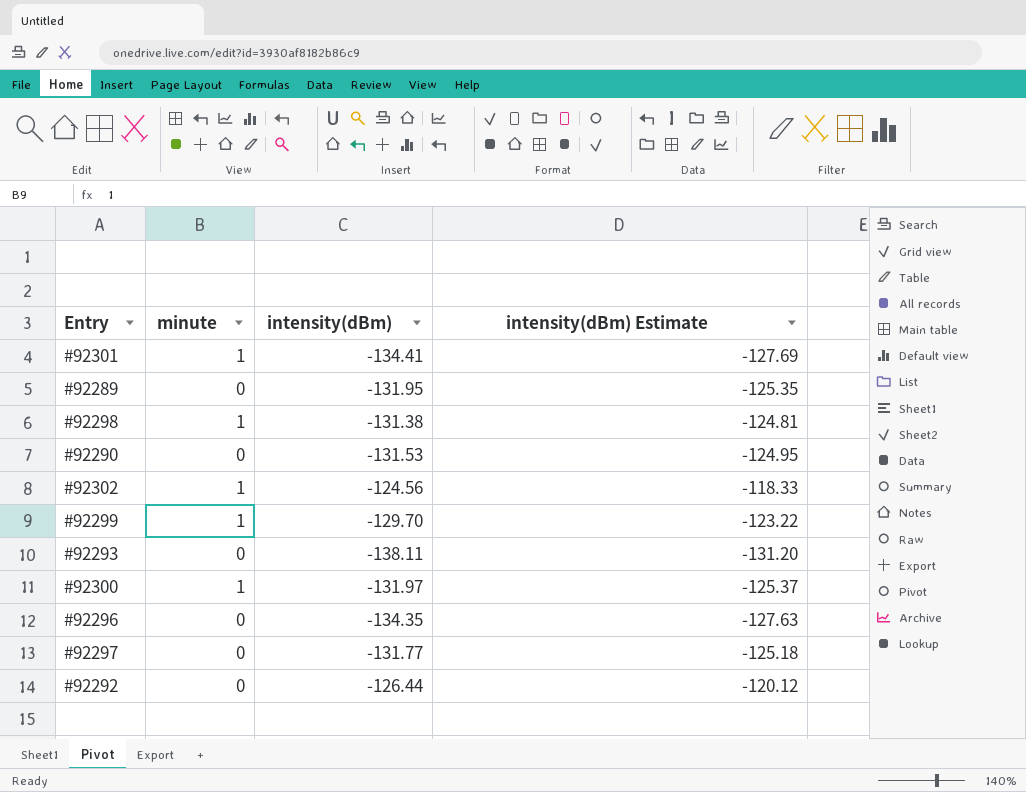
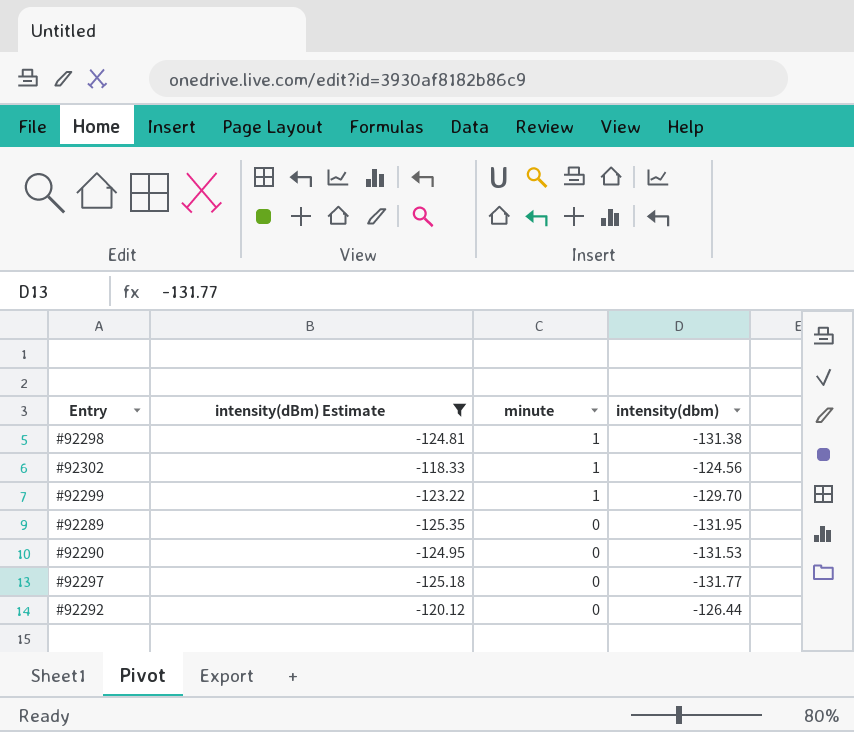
filter: none -> intensity(dBm) Estimate >= -125.35
row order: none -> minute descending
column intensity(dBm) Estimate | position: 4 -> 2
column name: intensity(dBm) -> intensity(dbm)

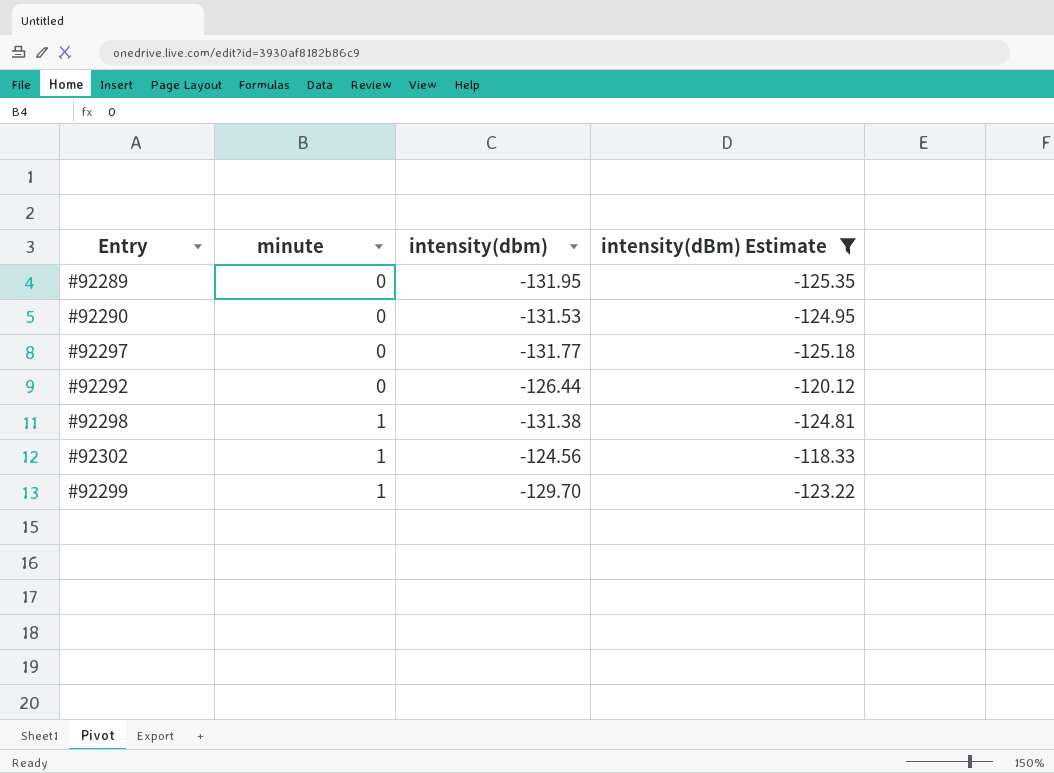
row order: minute descending -> minute ascending
column intensity(dBm) Estimate | position: 2 -> 4

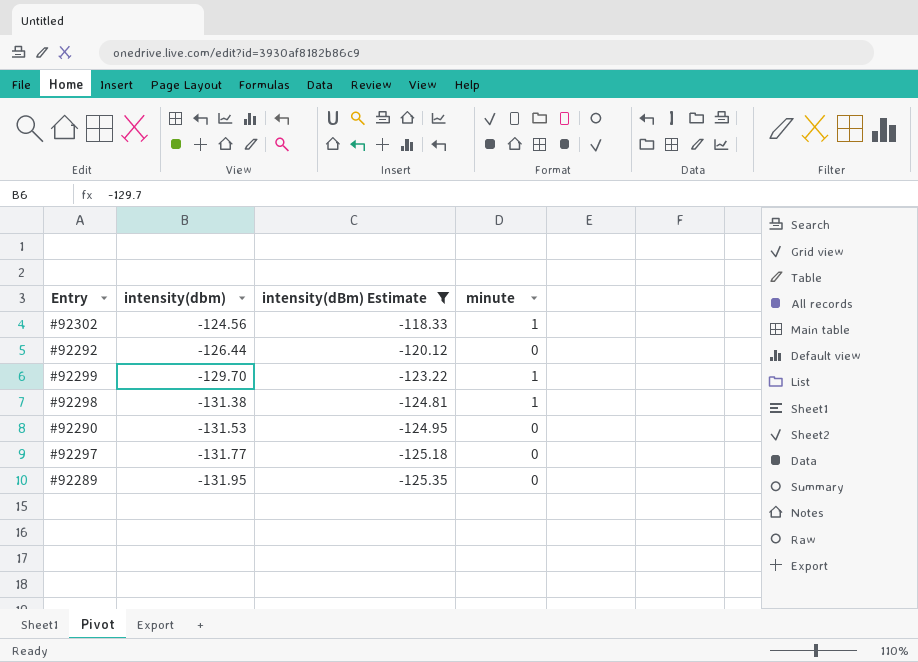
row order: minute ascending -> intensity(dbm) descending
column minute | position: 2 -> 4

